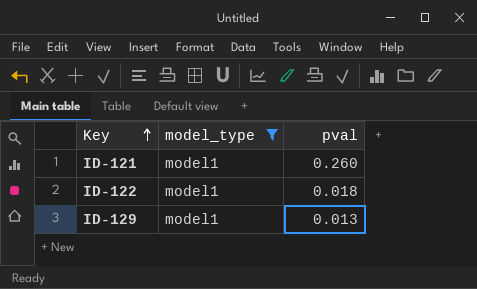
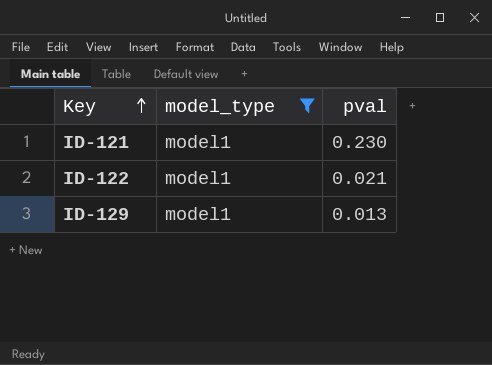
ID-121 | pval: 0.260 -> 0.230
ID-122 | pval: 0.018 -> 0.021

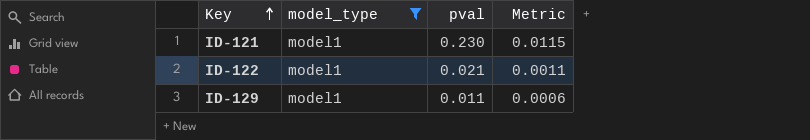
column Metric | formula: none -> [pval] * 0.05
ID-129 | pval: 0.013 -> 0.011

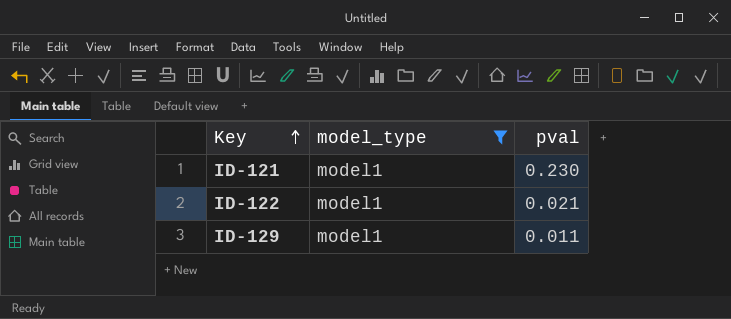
column Metric | formula: [pval] * 0.05 -> none

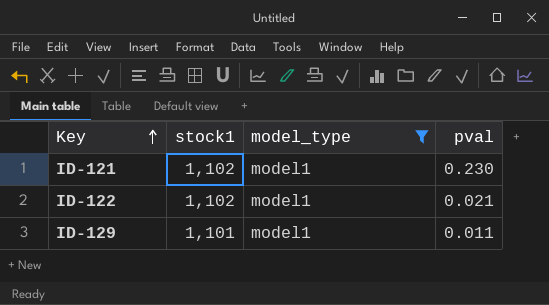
column stock1 | position: none -> 2

